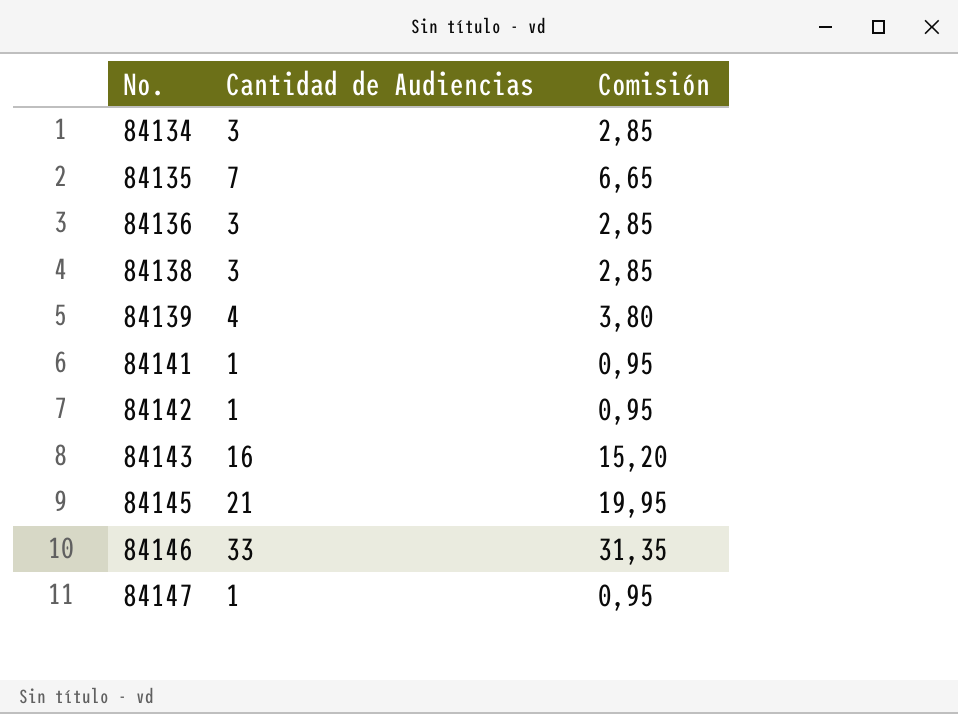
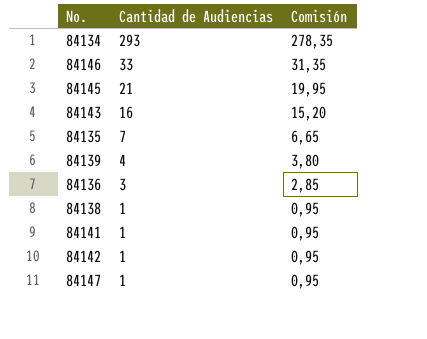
row order: No. ascending -> Cantidad de Audiencias descending
84134 | Cantidad de Audiencias: 3 -> 293
84134 | Comisión: 2,85 -> 278,35
84138 | Cantidad de Audiencias: 3 -> 1
84138 | Comisión: 2,85 -> 0,95

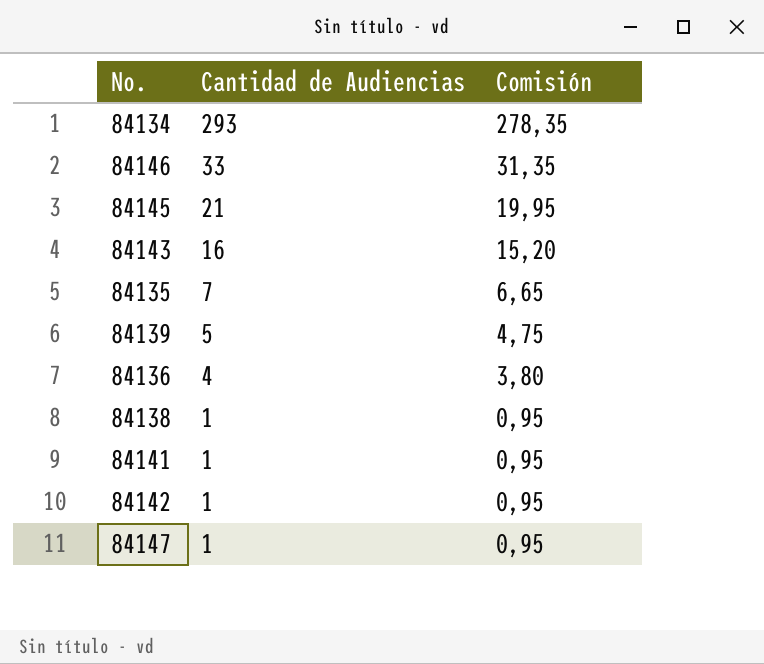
84139 | Cantidad de Audiencias: 4 -> 5
84139 | Comisión: 3,80 -> 4,75
84136 | Cantidad de Audiencias: 3 -> 4
84136 | Comisión: 2,85 -> 3,80

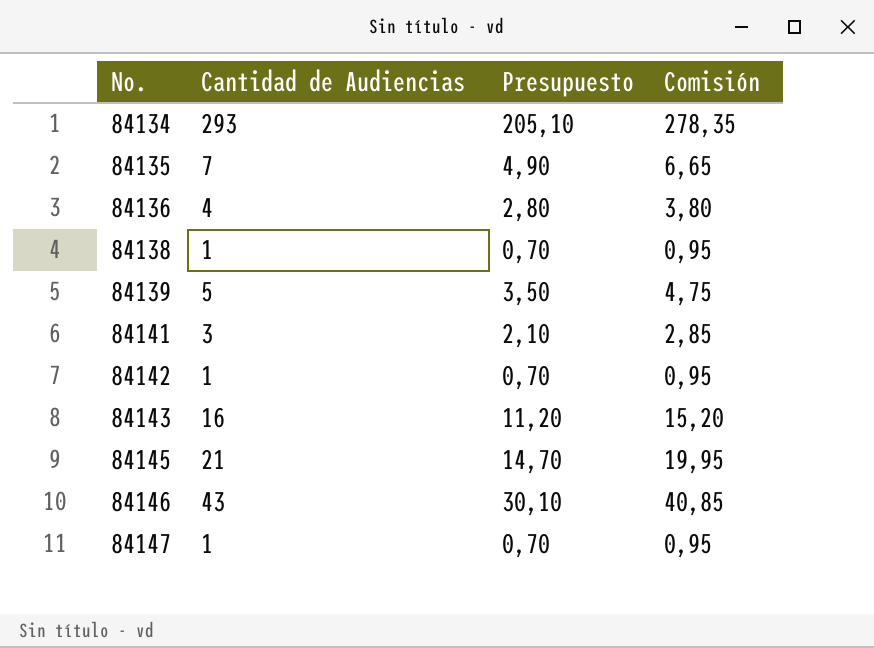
row order: Cantidad de Audiencias descending -> No. ascending
column Presupuesto | formula: none -> [Cantidad de Audiencias] * 0,7
84141 | Cantidad de Audiencias: 1 -> 3
84141 | Comisión: 0,95 -> 2,85
84146 | Cantidad de Audiencias: 33 -> 43
84146 | Comisión: 31,35 -> 40,85

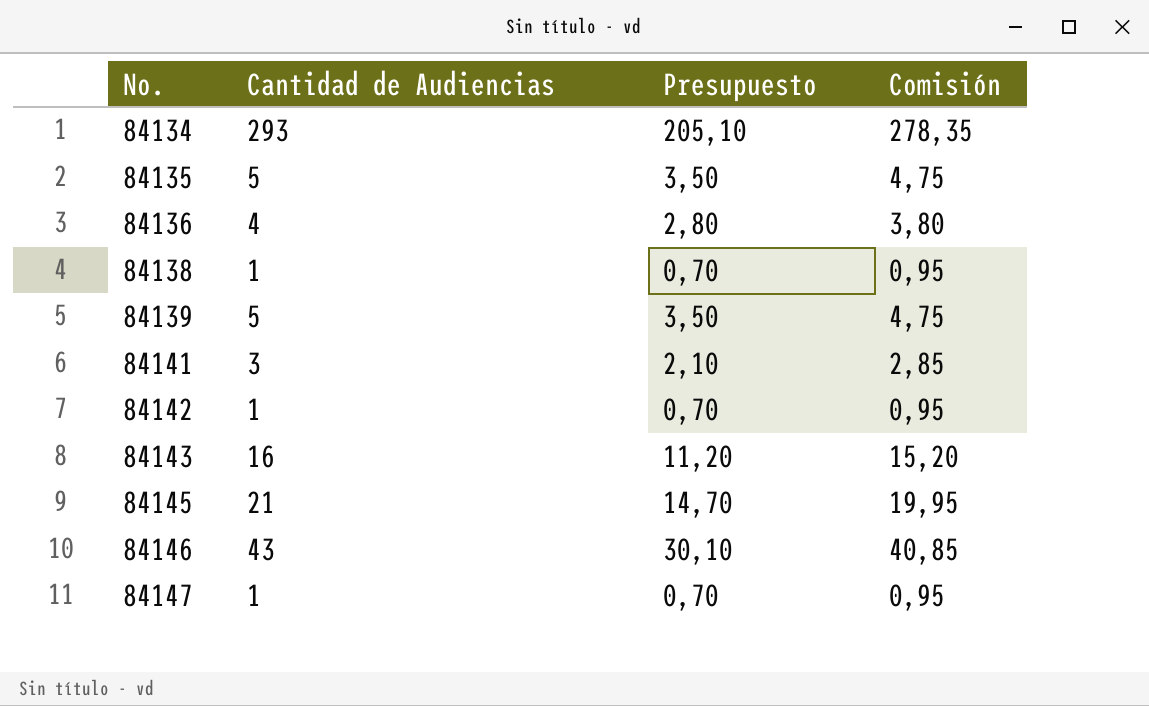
84135 | Cantidad de Audiencias: 7 -> 5
84135 | Presupuesto: 4,90 -> 3,50
84135 | Comisión: 6,65 -> 4,75

